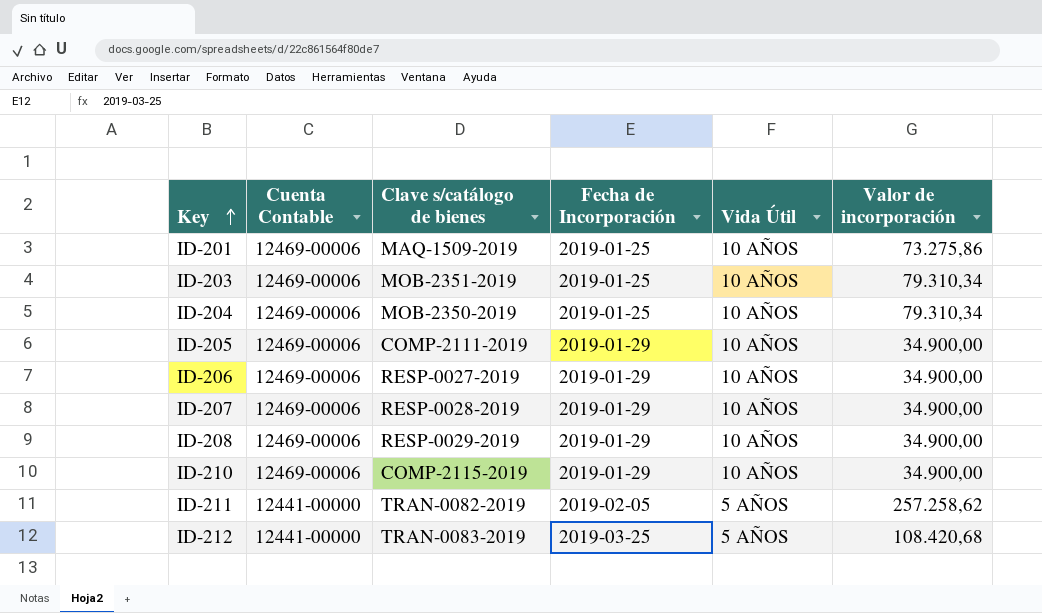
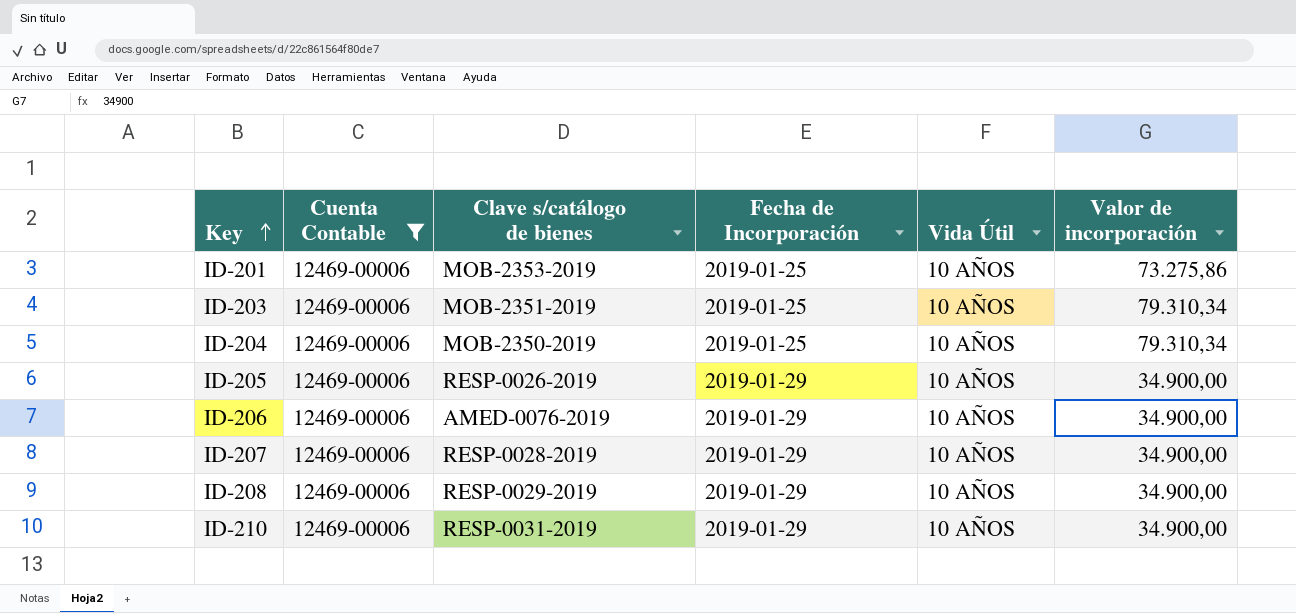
filter: none -> Cuenta Contable = 12469-00006
ID-201 | Clave s/catálogo de bienes: MAQ-1509-2019 -> MOB-2353-2019
ID-205 | Clave s/catálogo de bienes: COMP-2111-2019 -> RESP-0026-2019
ID-206 | Clave s/catálogo de bienes: RESP-0027-2019 -> AMED-0076-2019
ID-210 | Clave s/catálogo de bienes: COMP-2115-2019 -> RESP-0031-2019

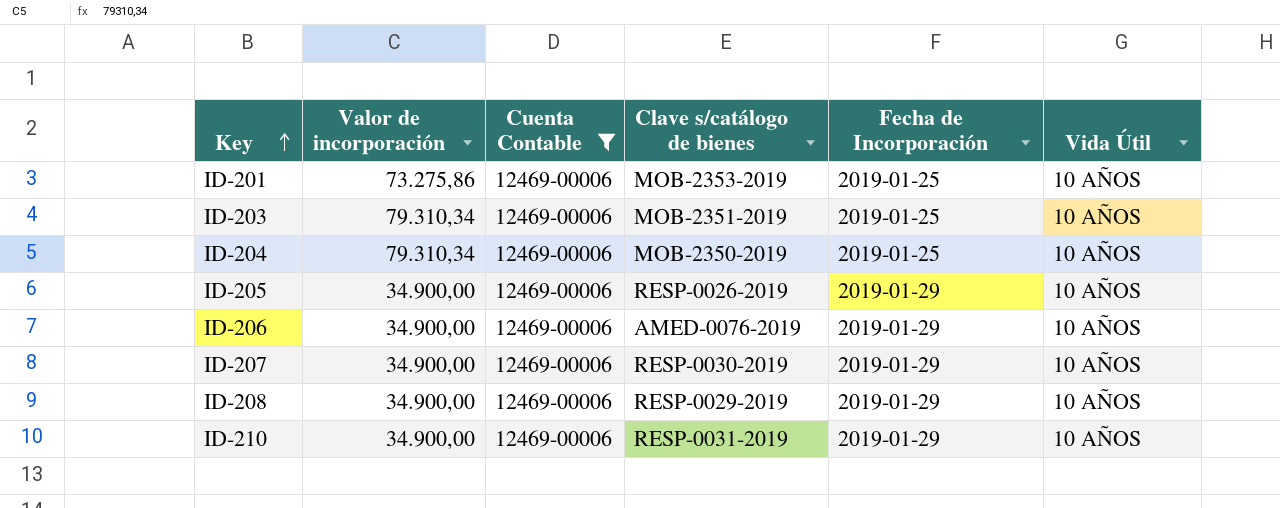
column Valor de incorporación | position: 6 -> 2
ID-207 | Clave s/catálogo de bienes: RESP-0028-2019 -> RESP-0030-2019

